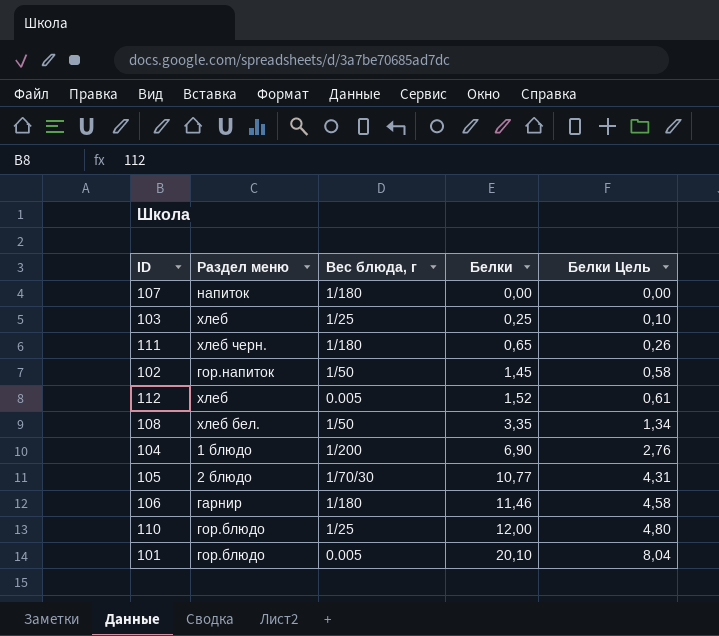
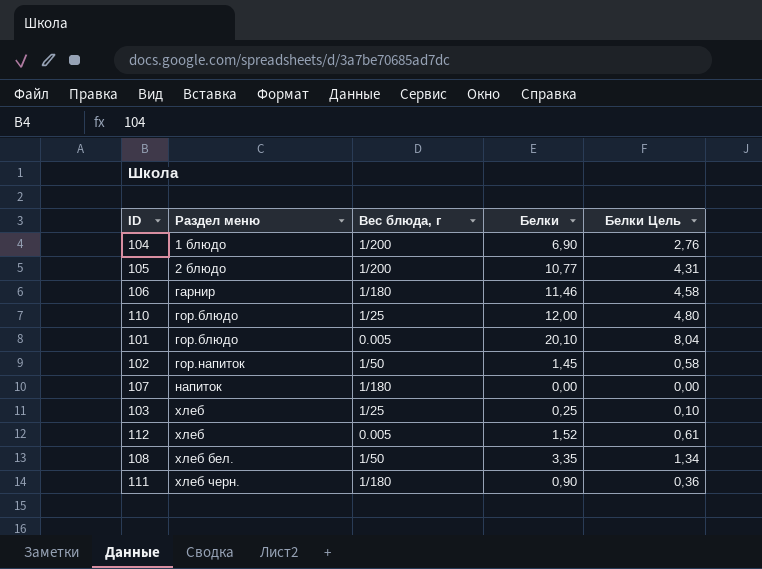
row order: Белки ascending -> Раздел меню ascending
105 | Вес блюда, г: 1/70/30 -> 1/200
111 | Белки: 0,65 -> 0,90
111 | Белки Цель: 0,26 -> 0,36

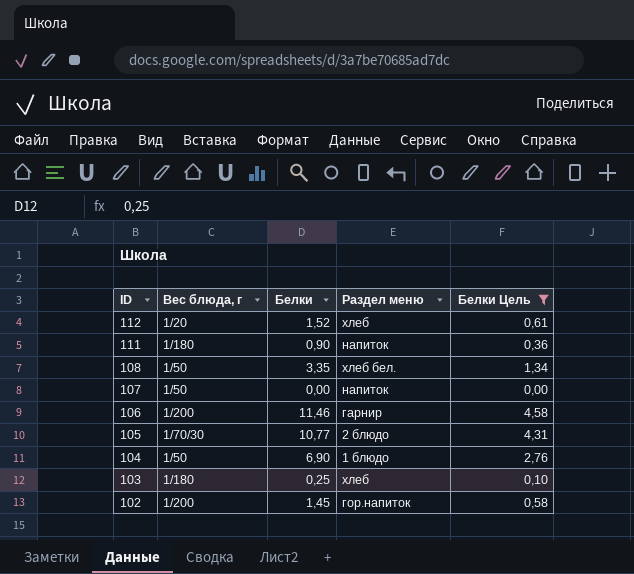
filter: none -> Белки Цель <= 4,58
row order: Раздел меню ascending -> ID descending
column Раздел меню | position: 2 -> 4
112 | Вес блюда, г: 0.005 -> 1/20
111 | Раздел меню: хлеб черн. -> напиток
107 | Вес блюда, г: 1/180 -> 1/50
106 | Вес блюда, г: 1/180 -> 1/200
105 | Вес блюда, г: 1/200 -> 1/70/30
104 | Вес блюда, г: 1/200 -> 1/50
103 | Вес блюда, г: 1/25 -> 1/180
102 | Вес блюда, г: 1/50 -> 1/200

